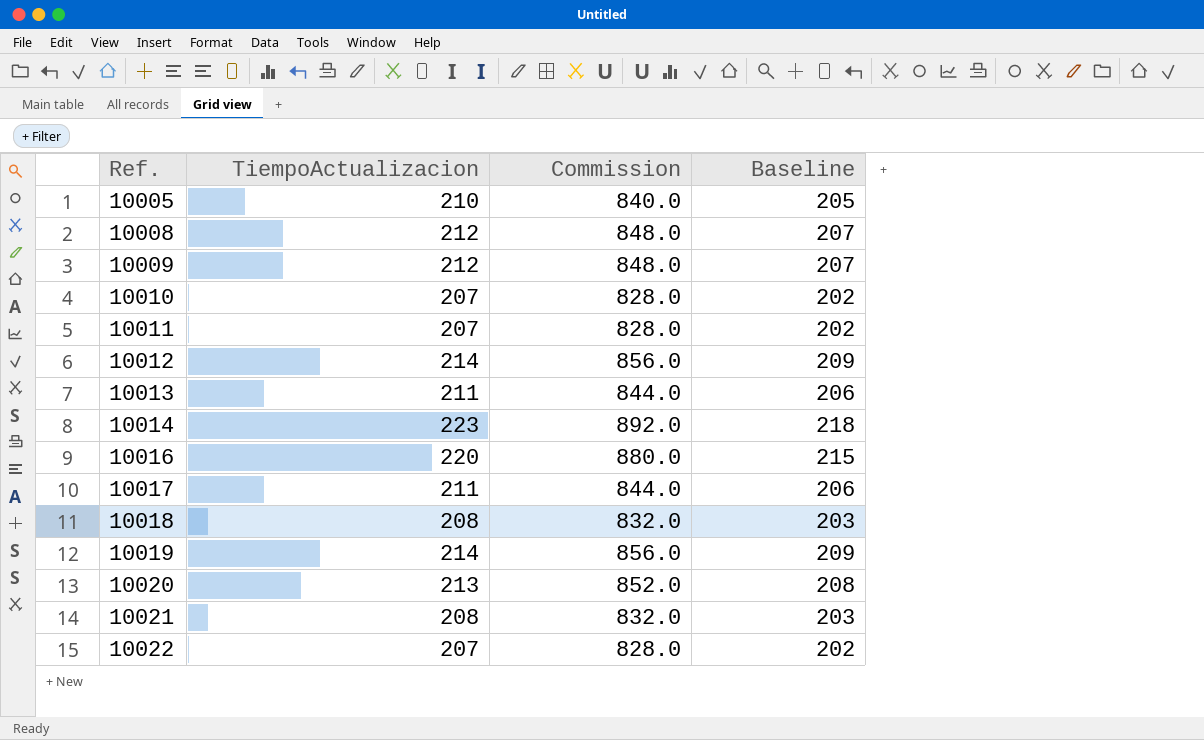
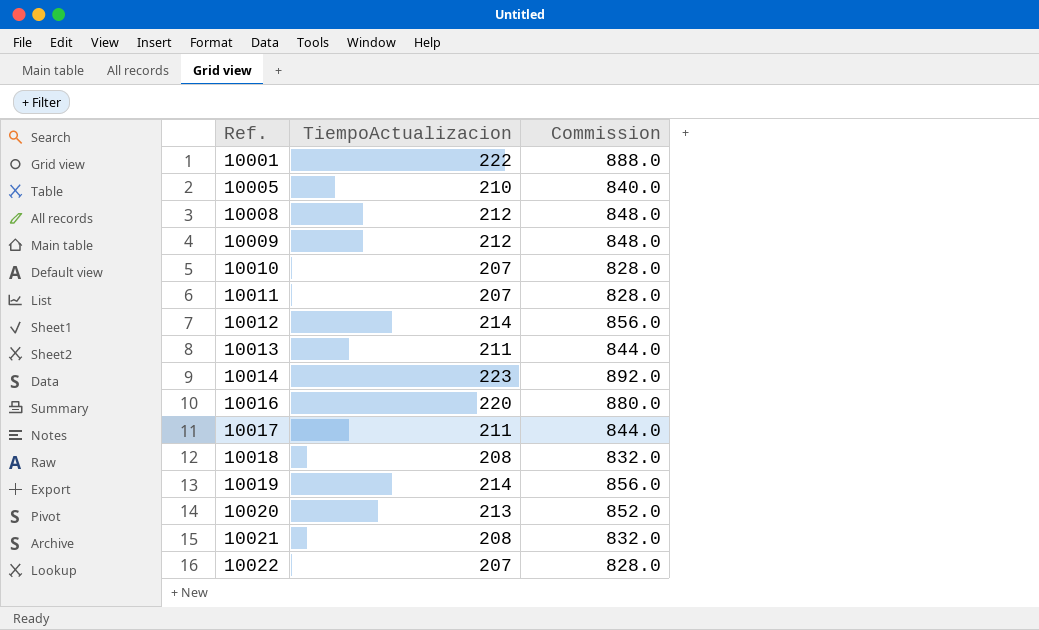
column Baseline | formula: [TiempoActualizacion] - 5 -> none
row 10001: none -> 222 | 888.0

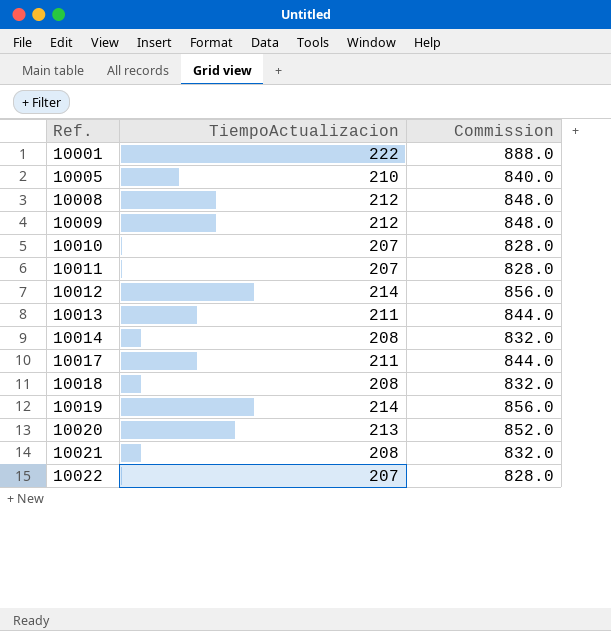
row 10016: 220 | 880.0 -> none
10014 | TiempoActualizacion: 223 -> 208
10014 | Commission: 892.0 -> 832.0

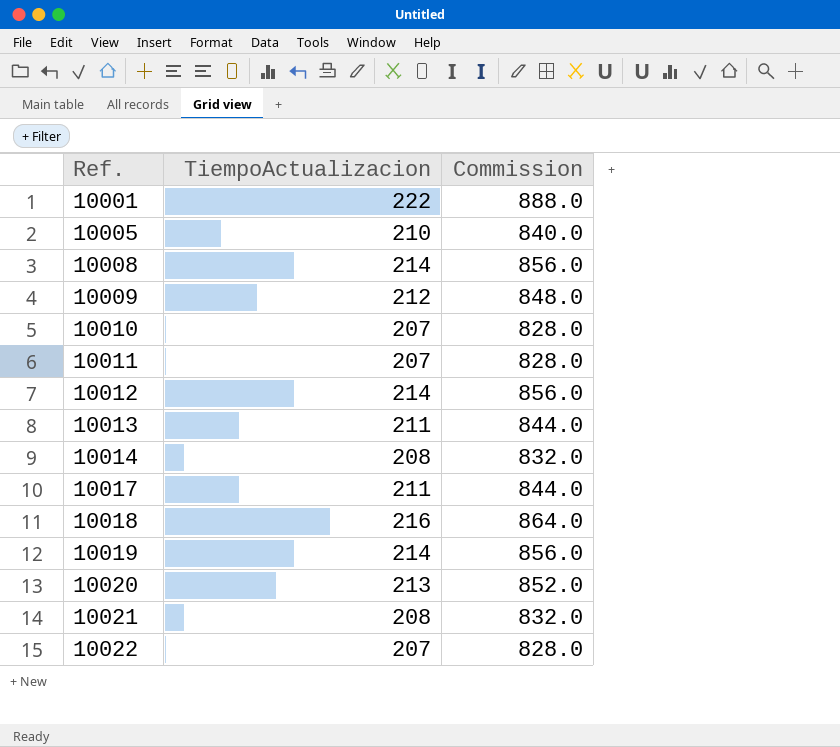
10008 | TiempoActualizacion: 212 -> 214
10008 | Commission: 848.0 -> 856.0
10018 | TiempoActualizacion: 208 -> 216
10018 | Commission: 832.0 -> 864.0

